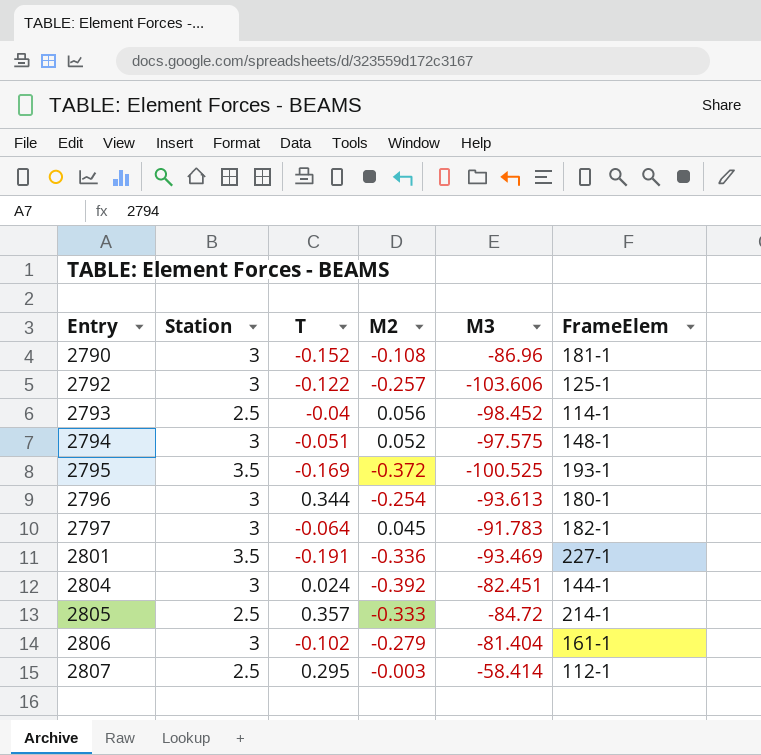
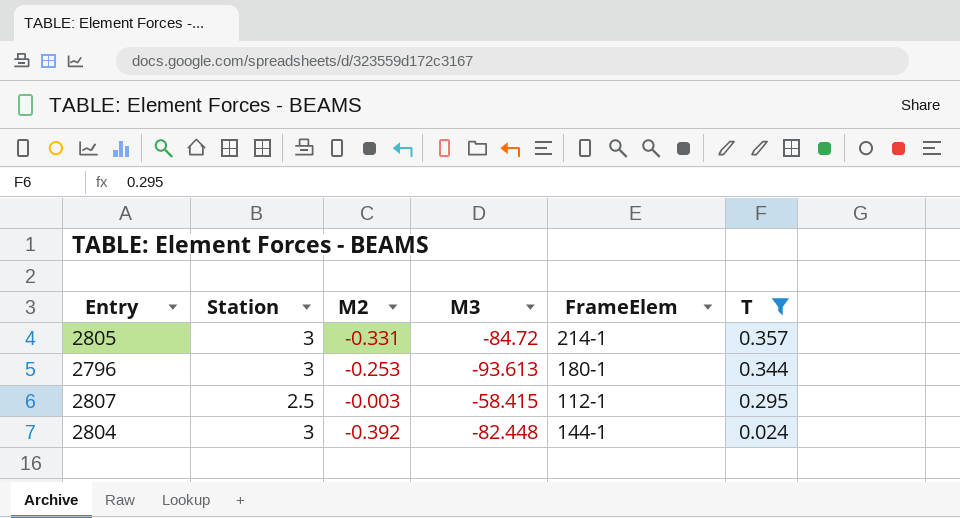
filter: none -> T >= 0.024
row order: Entry ascending -> T descending
column T | position: 3 -> 6
2805 | Station: 2.5 -> 3
2805 | M2: -0.333 -> -0.331
2796 | M2: -0.254 -> -0.253
2807 | M3: -58.414 -> -58.415
2804 | M3: -82.451 -> -82.448

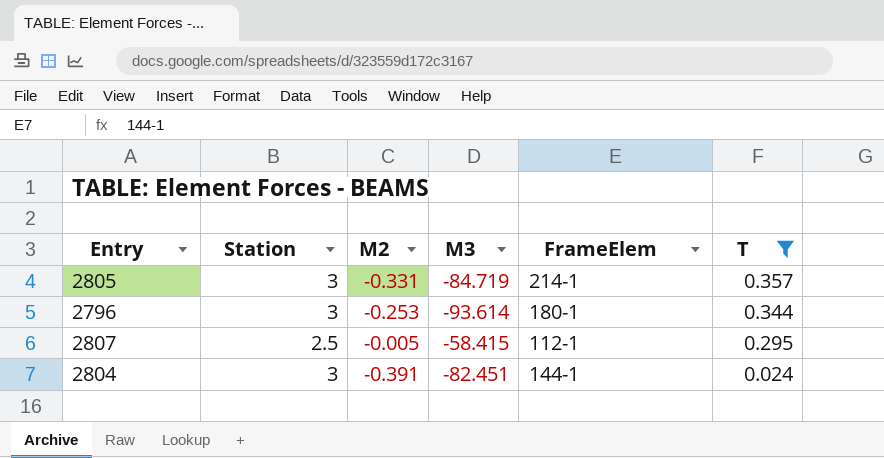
2805 | M3: -84.72 -> -84.719
2796 | M3: -93.613 -> -93.614
2807 | M2: -0.003 -> -0.005
2804 | M2: -0.392 -> -0.391
2804 | M3: -82.448 -> -82.451

